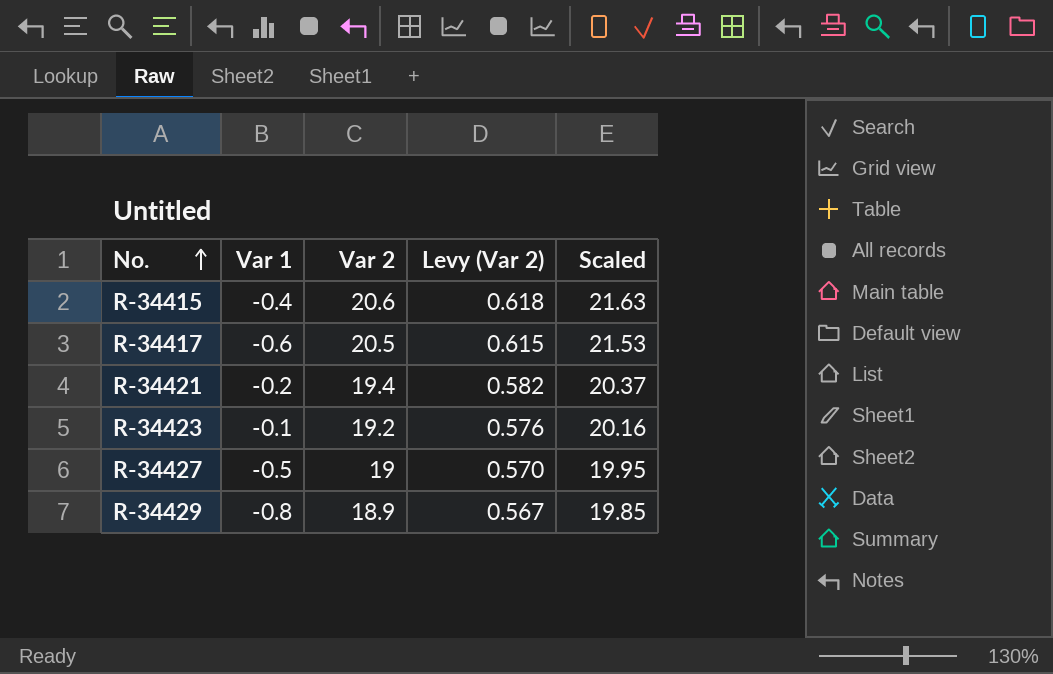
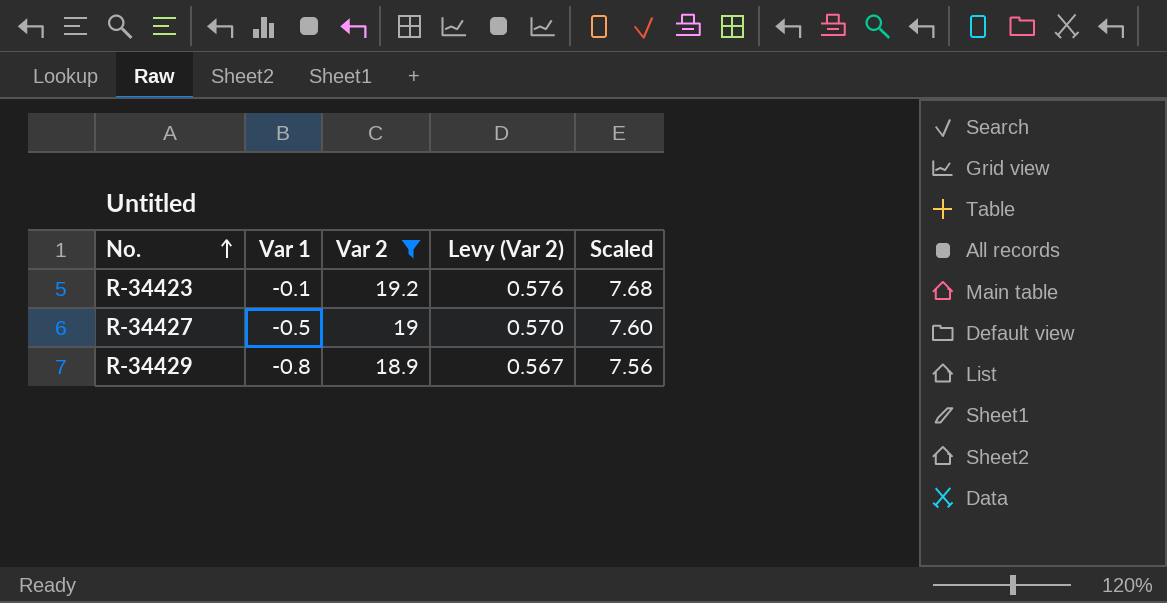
filter: none -> Var 2 <= 19.2
column Scaled | formula: [Var 2] * 1.05 -> [Var 2] * 0.4

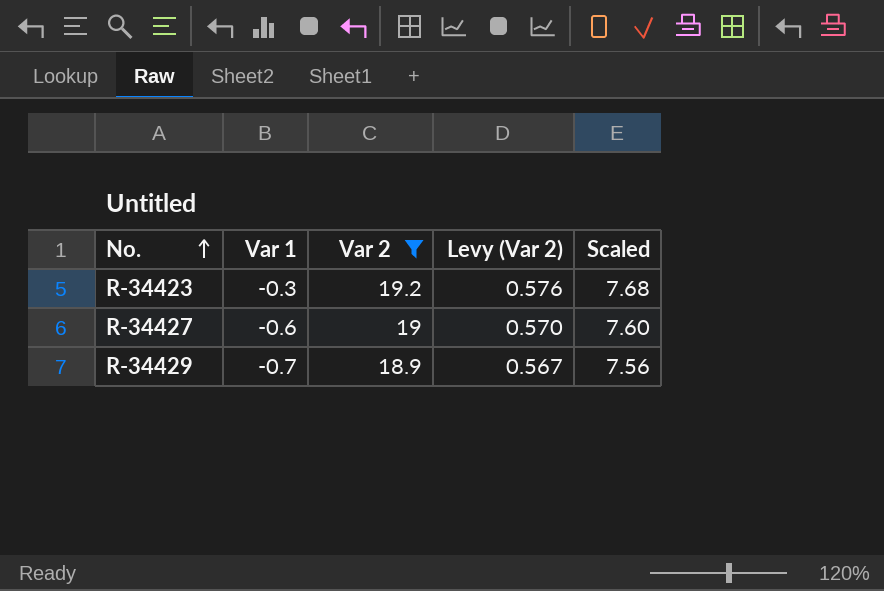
R-34423 | Var 1: -0.1 -> -0.3
R-34427 | Var 1: -0.5 -> -0.6
R-34429 | Var 1: -0.8 -> -0.7

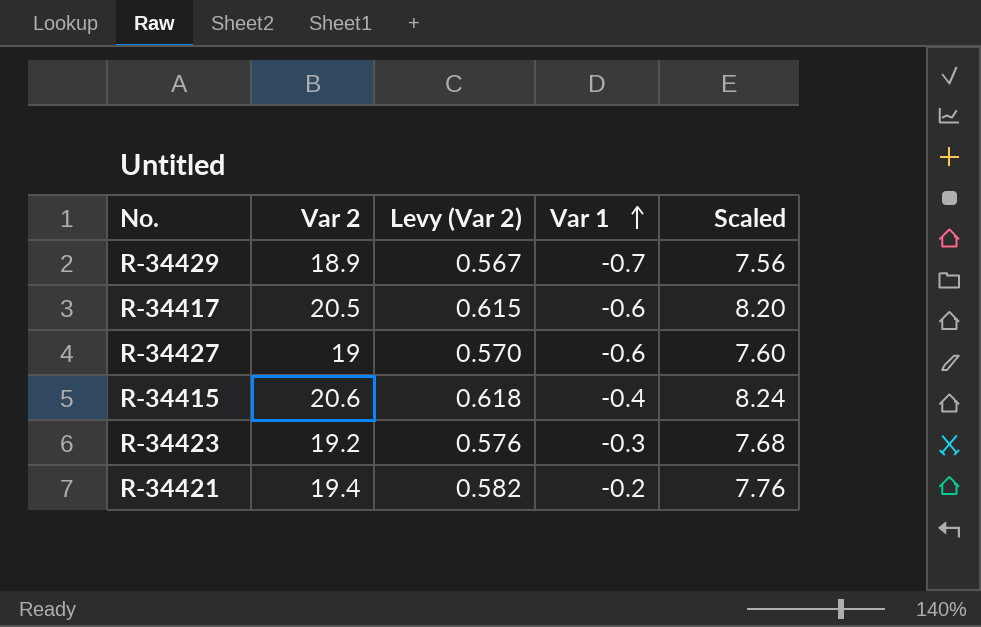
filter: Var 2 <= 19.2 -> none
row order: No. ascending -> Var 1 ascending
column Var 1 | position: 2 -> 4

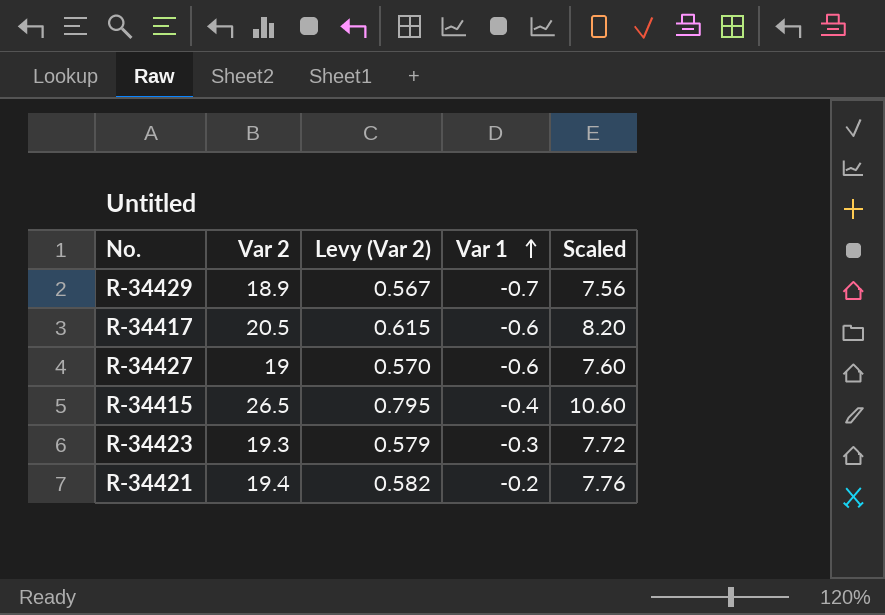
R-34415 | Var 2: 20.6 -> 26.5
R-34415 | Levy (Var 2): 0.618 -> 0.795
R-34415 | Scaled: 8.24 -> 10.60
R-34423 | Var 2: 19.2 -> 19.3
R-34423 | Levy (Var 2): 0.576 -> 0.579
R-34423 | Scaled: 7.68 -> 7.72

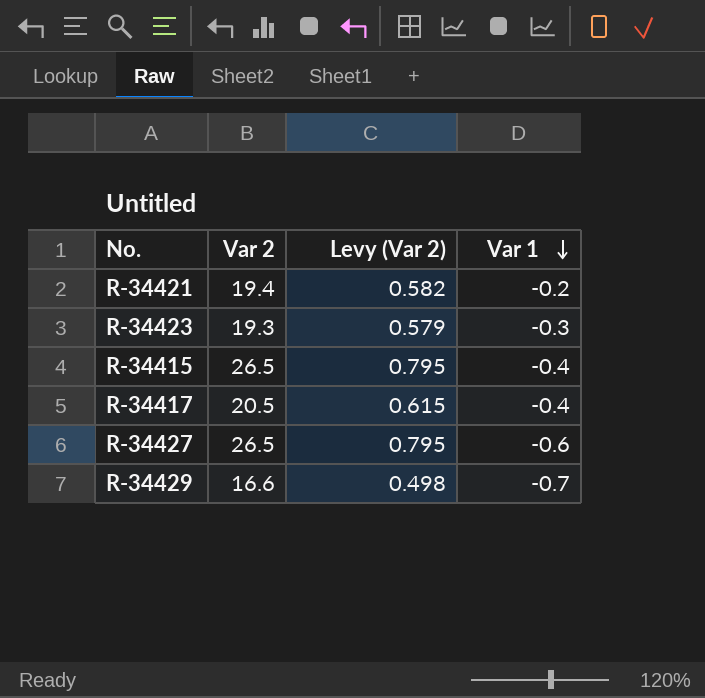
row order: Var 1 ascending -> Var 1 descending
column Scaled | formula: [Var 2] * 0.4 -> none
R-34417 | Var 1: -0.6 -> -0.4
R-34427 | Var 2: 19 -> 26.5
R-34427 | Levy (Var 2): 0.570 -> 0.795
R-34429 | Var 2: 18.9 -> 16.6
R-34429 | Levy (Var 2): 0.567 -> 0.498

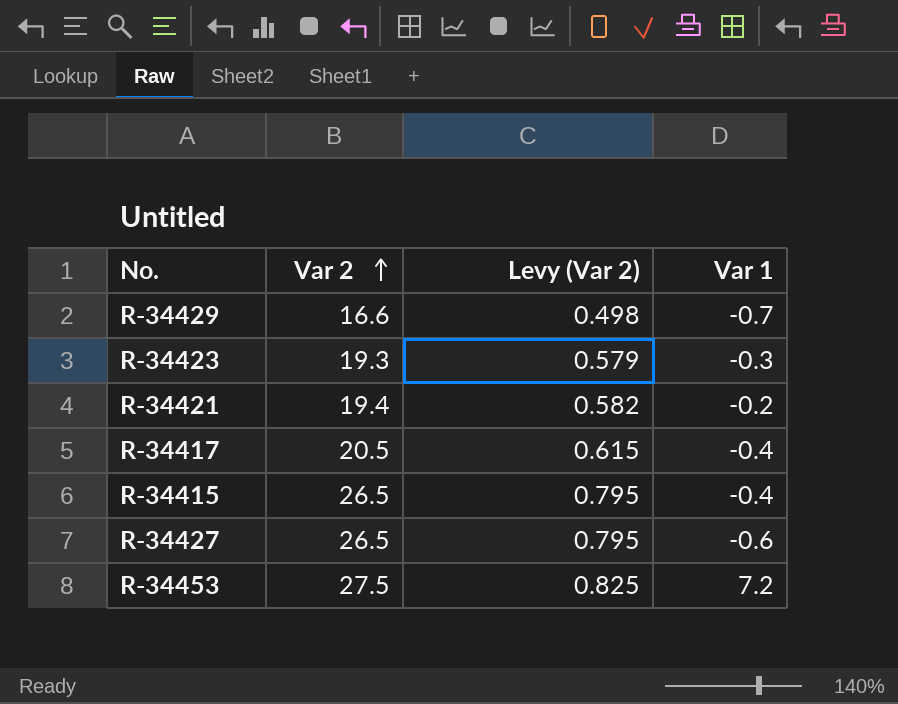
row order: Var 1 descending -> Var 2 ascending
row R-34453: none -> 27.5 | 0.825 | 7.2

